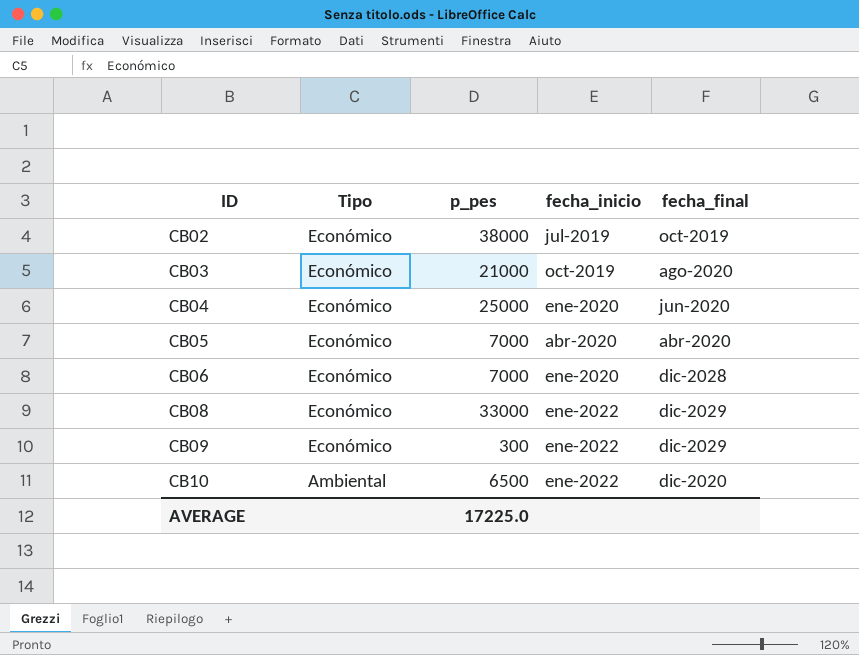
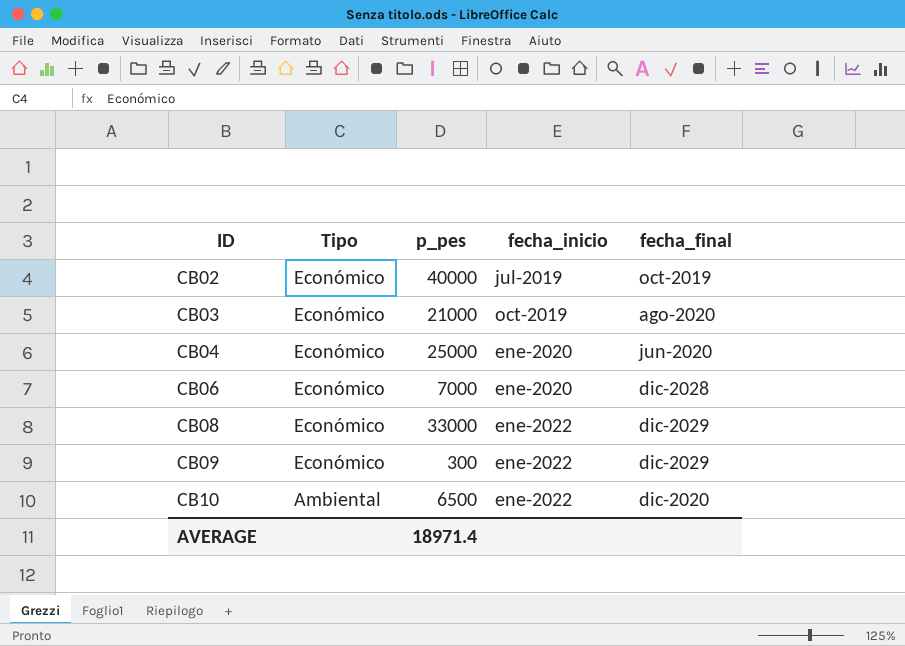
row CB05: Económico | 7000 | abr-2020 | abr-2020 -> none
CB02 | p_pes: 38000 -> 40000
AVERAGE | p_pes: 17225.0 -> 18971.4

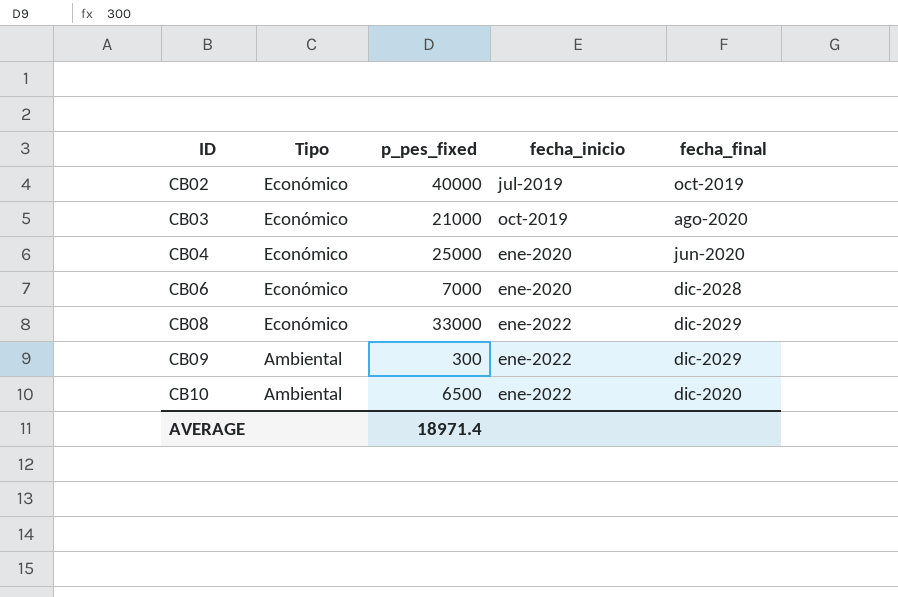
column name: p_pes -> p_pes_fixed
CB09 | Tipo: Económico -> Ambiental

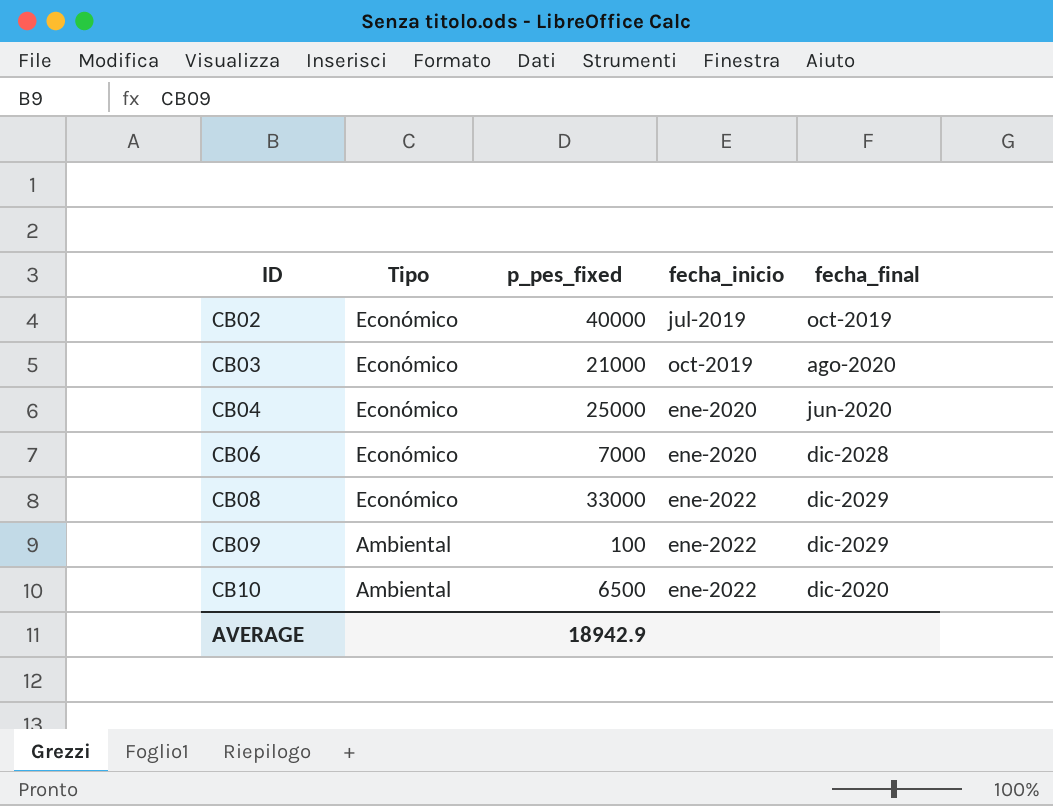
CB09 | p_pes_fixed: 300 -> 100
AVERAGE | p_pes_fixed: 18971.4 -> 18942.9

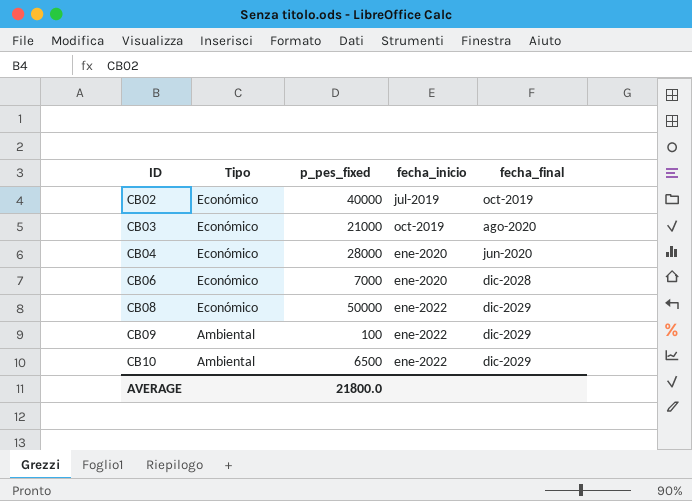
CB04 | p_pes_fixed: 25000 -> 28000
CB08 | p_pes_fixed: 33000 -> 50000
CB10 | fecha_final: dic-2020 -> dic-2029
AVERAGE | p_pes_fixed: 18942.9 -> 21800.0

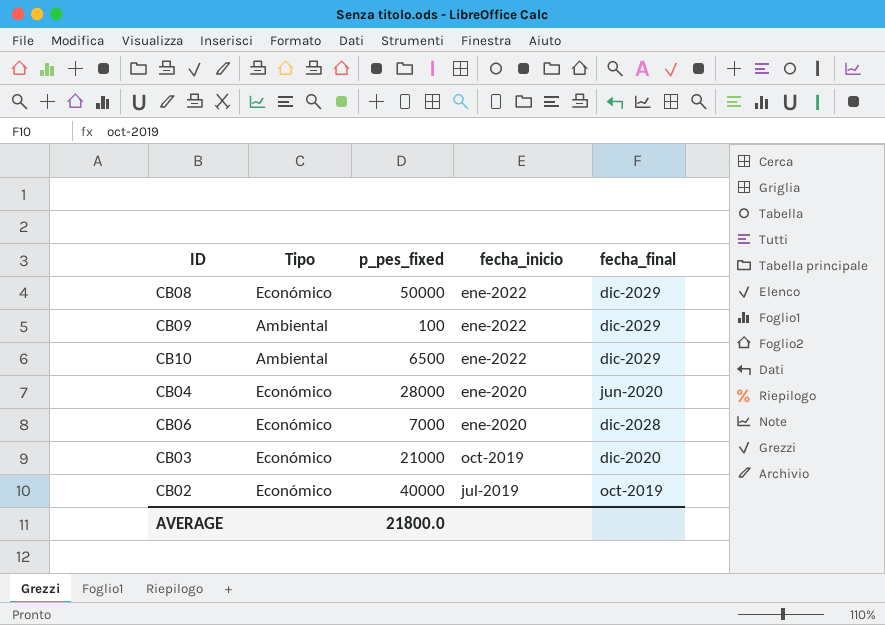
row order: ID ascending -> fecha_inicio descending
CB03 | fecha_final: ago-2020 -> dic-2020

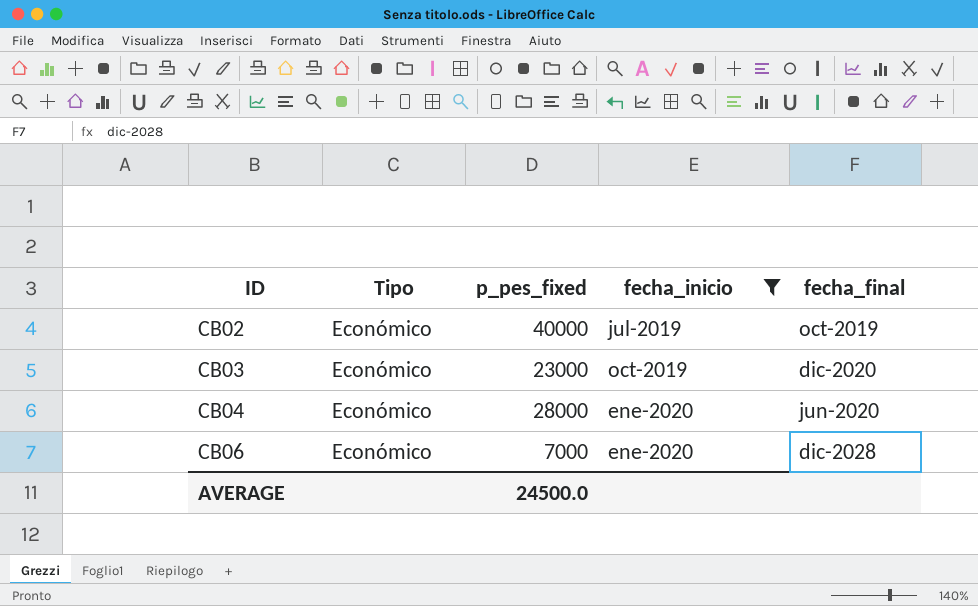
filter: none -> fecha_inicio != ene-2022
row order: fecha_inicio descending -> ID ascending
CB03 | p_pes_fixed: 21000 -> 23000
AVERAGE | p_pes_fixed: 21800.0 -> 24500.0

